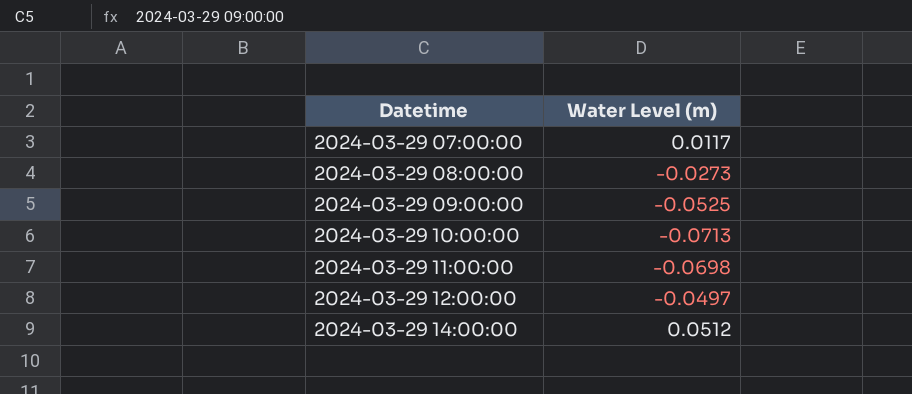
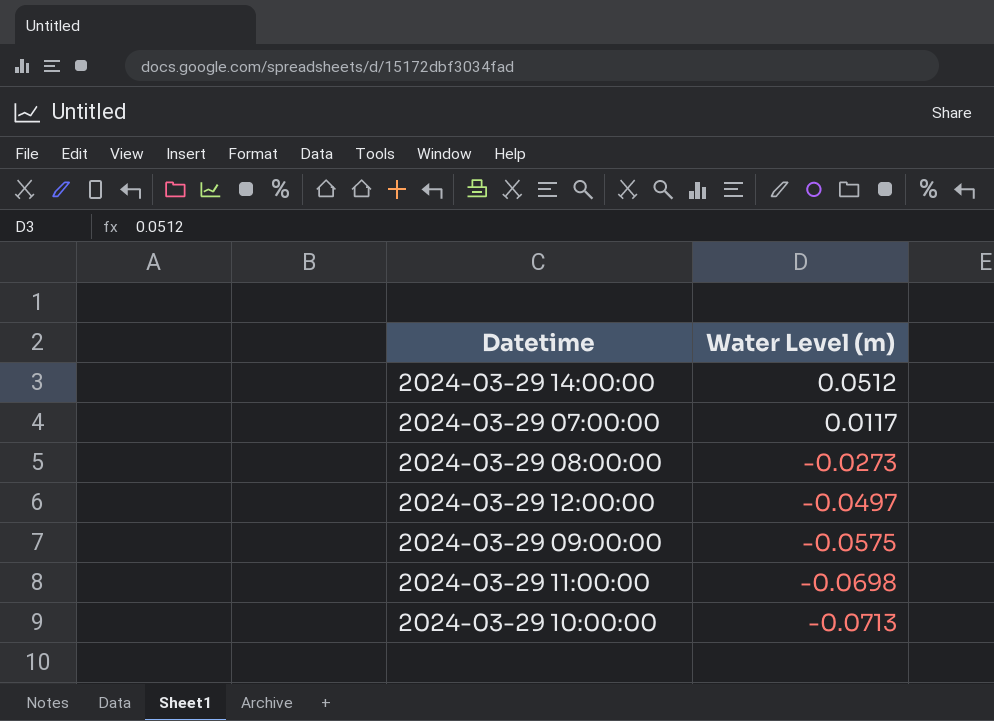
row order: Datetime ascending -> Water Level (m) descending
2024-03-29 09:00:00 | Water Level (m): -0.0525 -> -0.0575

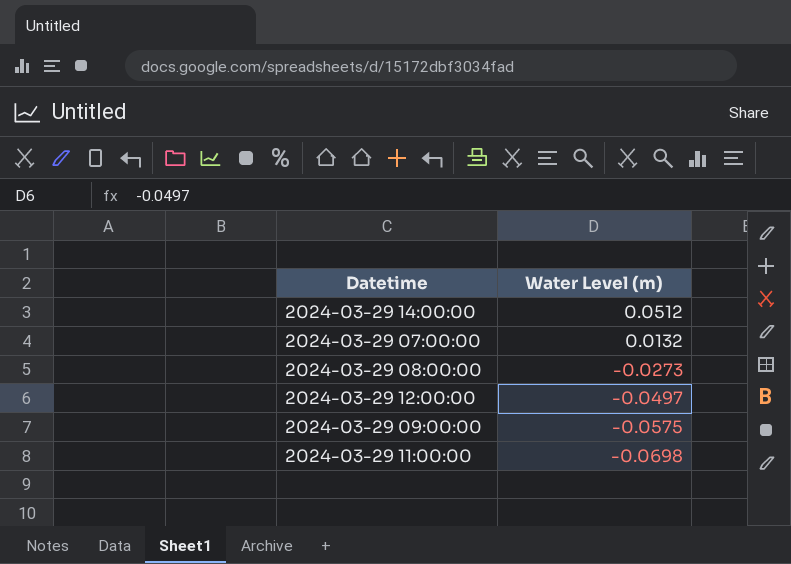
row 2024-03-29 10:00:00: -0.0713 -> none
2024-03-29 07:00:00 | Water Level (m): 0.0117 -> 0.0132

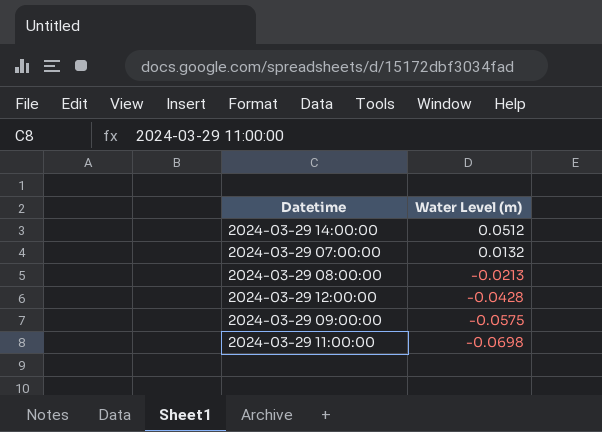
2024-03-29 08:00:00 | Water Level (m): -0.0273 -> -0.0213
2024-03-29 12:00:00 | Water Level (m): -0.0497 -> -0.0428

